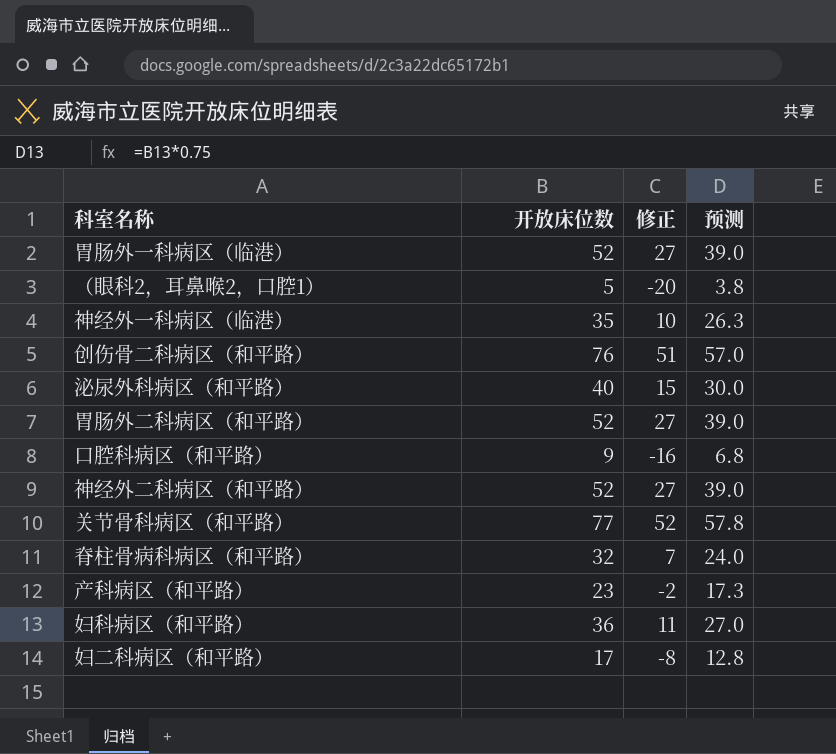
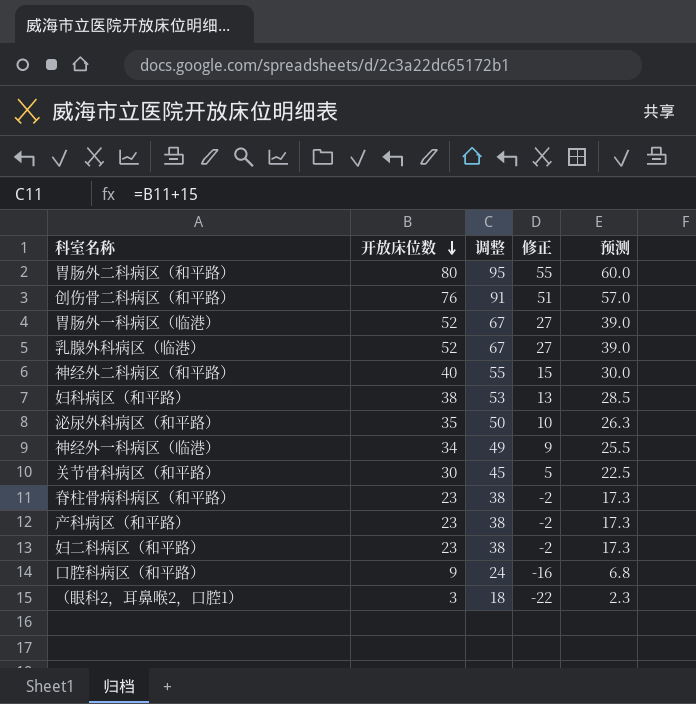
row order: none -> 开放床位数 descending
column 调整 | formula: none -> [开放床位数] + 15
胃肠外二科病区（和平路） | 开放床位数: 52 -> 80
胃肠外二科病区（和平路） | 修正: 27 -> 55
胃肠外二科病区（和平路） | 预测: 39.0 -> 60.0
row 乳腺外科病区（临港）: none -> 52 | 67 | 27 | 39.0
神经外二科病区（和平路） | 开放床位数: 52 -> 40
神经外二科病区（和平路） | 修正: 27 -> 15
神经外二科病区（和平路） | 预测: 39.0 -> 30.0
妇科病区（和平路） | 开放床位数: 36 -> 38
妇科病区（和平路） | 修正: 11 -> 13
妇科病区（和平路） | 预测: 27.0 -> 28.5
泌尿外科病区（和平路） | 开放床位数: 40 -> 35
泌尿外科病区（和平路） | 修正: 15 -> 10
泌尿外科病区（和平路） | 预测: 30.0 -> 26.3
神经外一科病区（临港） | 开放床位数: 35 -> 34
神经外一科病区（临港） | 修正: 10 -> 9
神经外一科病区（临港） | 预测: 26.3 -> 25.5
关节骨科病区（和平路） | 开放床位数: 77 -> 30
关节骨科病区（和平路） | 修正: 52 -> 5
关节骨科病区（和平路） | 预测: 57.8 -> 22.5
脊柱骨病科病区（和平路） | 开放床位数: 32 -> 23
脊柱骨病科病区（和平路） | 修正: 7 -> -2
脊柱骨病科病区（和平路） | 预测: 24.0 -> 17.3
妇二科病区（和平路） | 开放床位数: 17 -> 23
妇二科病区（和平路） | 修正: -8 -> -2
妇二科病区（和平路） | 预测: 12.8 -> 17.3
（眼科2，耳鼻喉2，口腔1） | 开放床位数: 5 -> 3
（眼科2，耳鼻喉2，口腔1） | 修正: -20 -> -22
（眼科2，耳鼻喉2，口腔1） | 预测: 3.8 -> 2.3

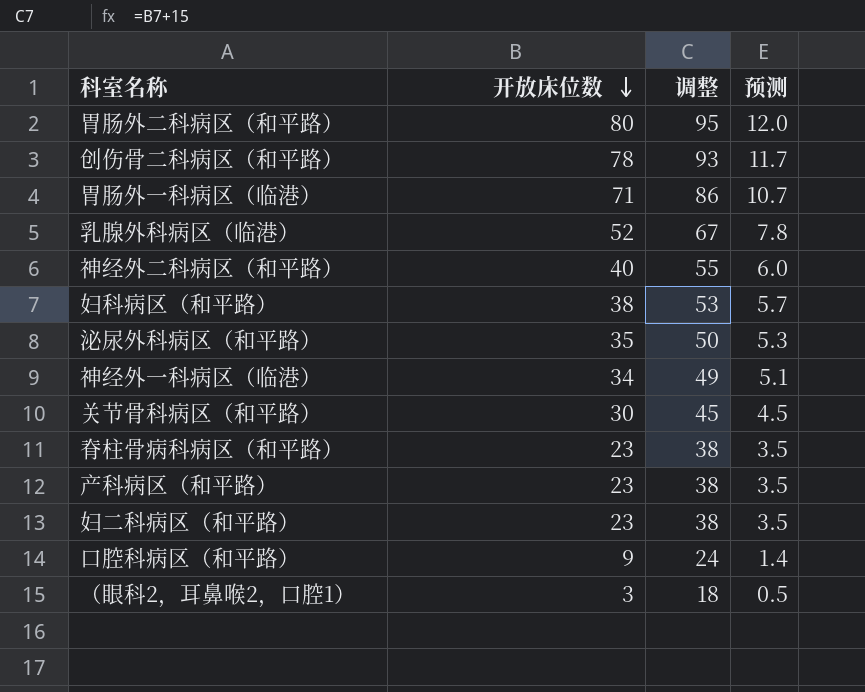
column 修正 | formula: [开放床位数] - 25 -> none
column 预测 | formula: [开放床位数] * 0.75 -> [开放床位数] * 0.15
创伤骨二科病区（和平路） | 开放床位数: 76 -> 78
创伤骨二科病区（和平路） | 调整: 91 -> 93
胃肠外一科病区（临港） | 开放床位数: 52 -> 71
胃肠外一科病区（临港） | 调整: 67 -> 86

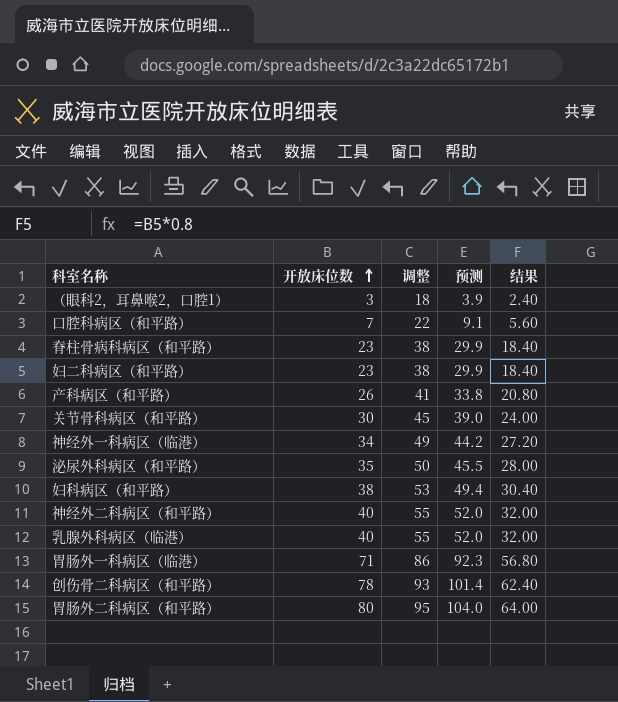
row order: 开放床位数 descending -> 开放床位数 ascending
column 预测 | formula: [开放床位数] * 0.15 -> [开放床位数] * 1.3
column 结果 | formula: none -> [开放床位数] * 0.8
口腔科病区（和平路） | 开放床位数: 9 -> 7
口腔科病区（和平路） | 调整: 24 -> 22
产科病区（和平路） | 开放床位数: 23 -> 26
产科病区（和平路） | 调整: 38 -> 41
乳腺外科病区（临港） | 开放床位数: 52 -> 40
乳腺外科病区（临港） | 调整: 67 -> 55

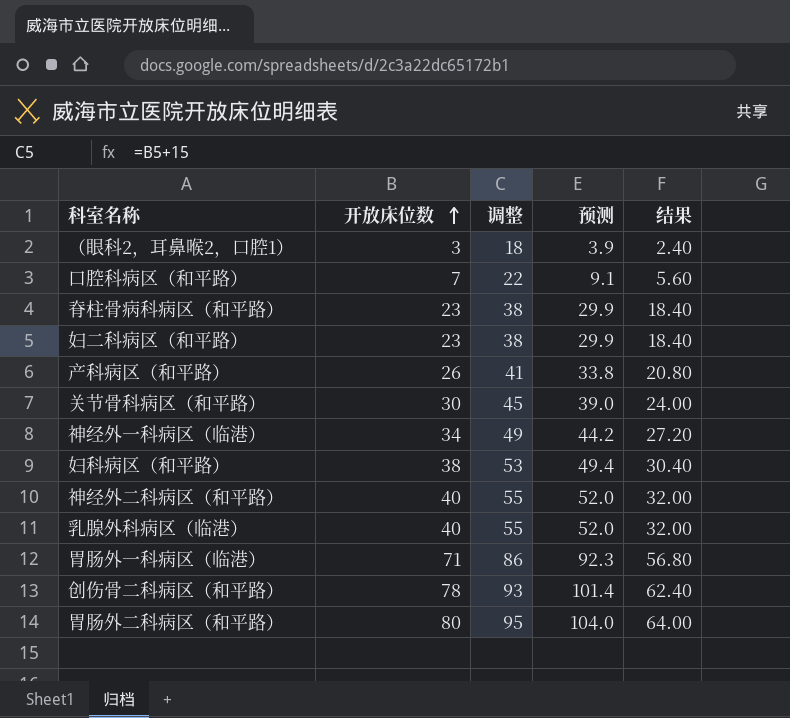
row 泌尿外科病区（和平路）: 35 | 50 | 45.5 | 28.00 -> none

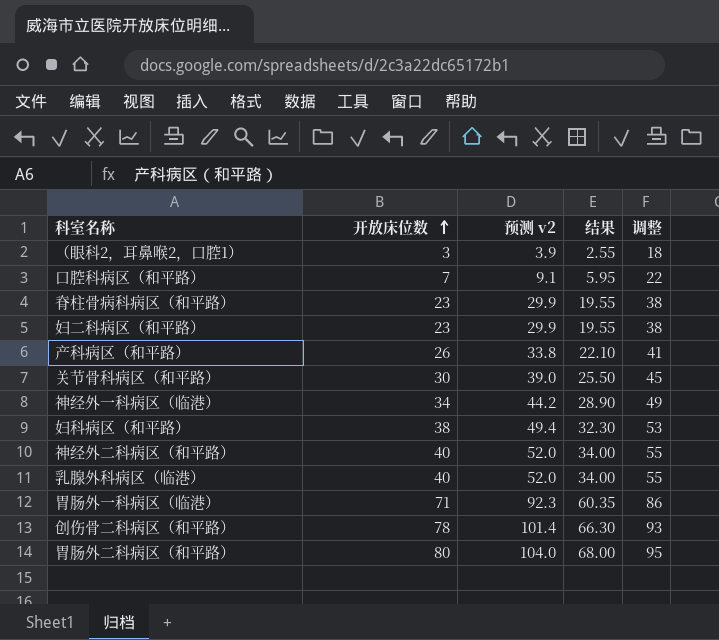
column name: 预测 -> 预测 v2
column 结果 | formula: [开放床位数] * 0.8 -> [开放床位数] * 0.85
column 调整 | position: 3 -> 5

